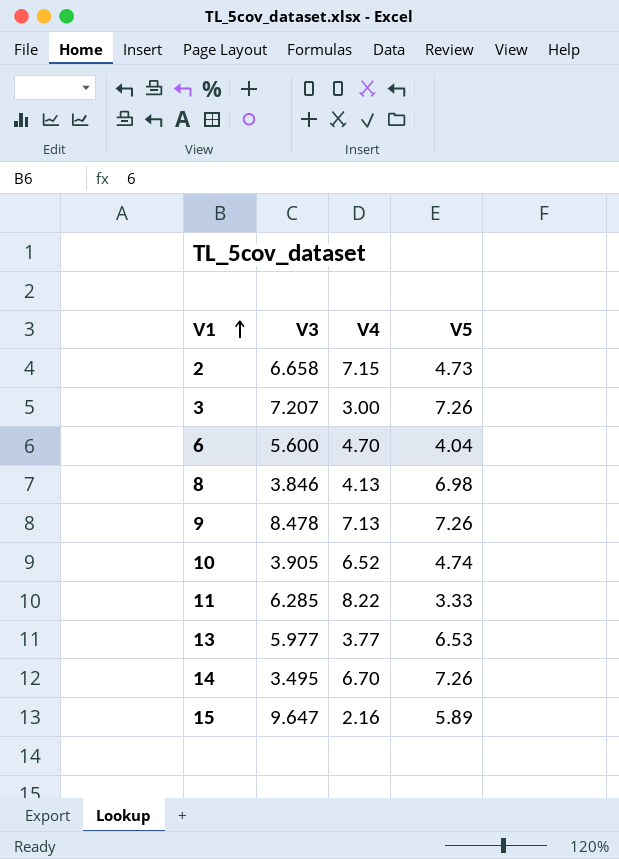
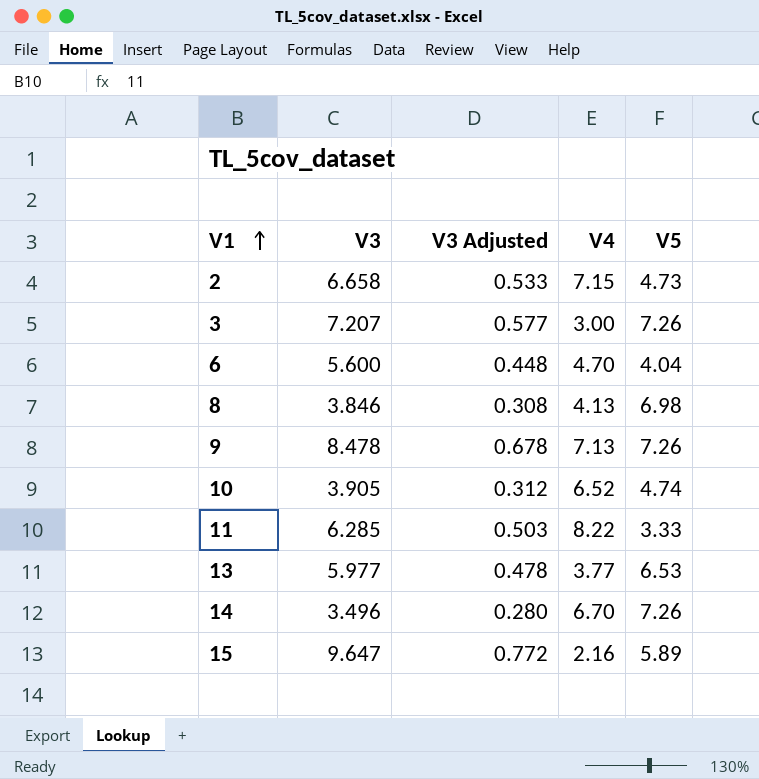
column V3 Adjusted | formula: none -> [V3] * 0.08
14 | V3: 3.495 -> 3.496

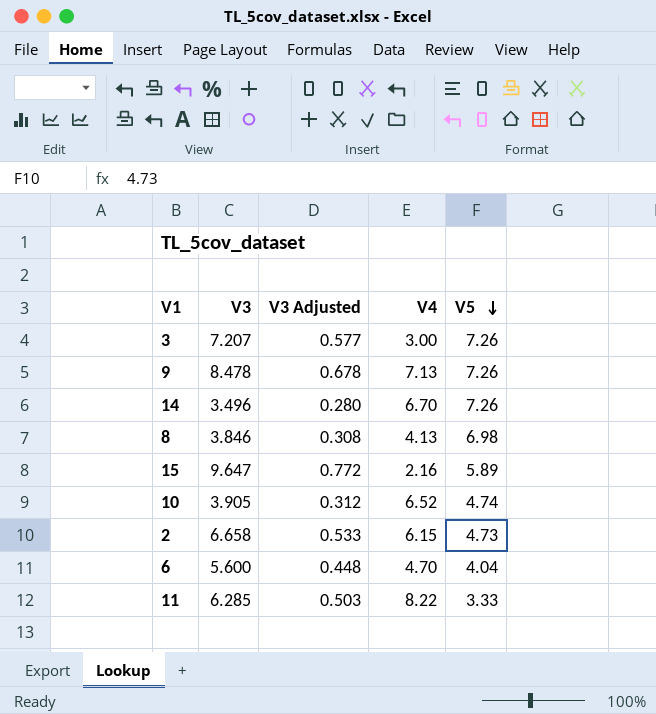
row order: V1 ascending -> V5 descending
row 13: 5.977 | 0.478 | 3.77 | 6.53 -> none
2 | V4: 7.15 -> 6.15

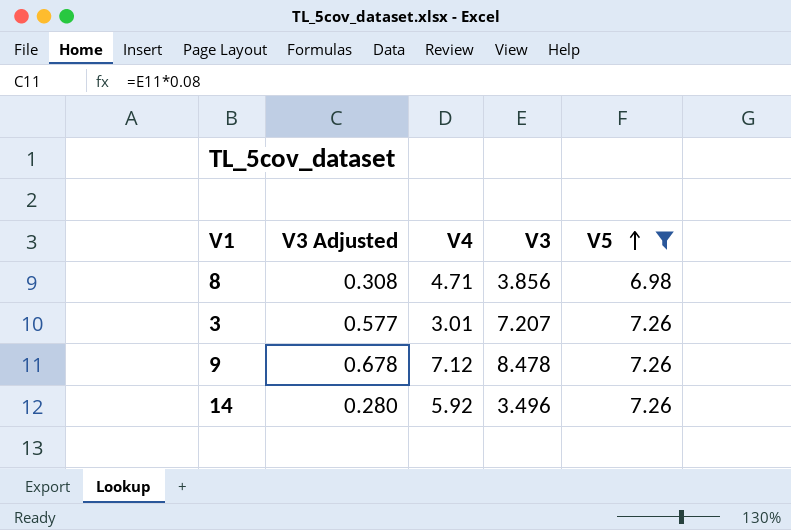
filter: none -> V5 >= 6.98
row order: V5 descending -> V5 ascending
column V3 | position: 2 -> 4
8 | V4: 4.13 -> 4.71
8 | V3: 3.846 -> 3.856
3 | V4: 3.00 -> 3.01
9 | V4: 7.13 -> 7.12
14 | V4: 6.70 -> 5.92

